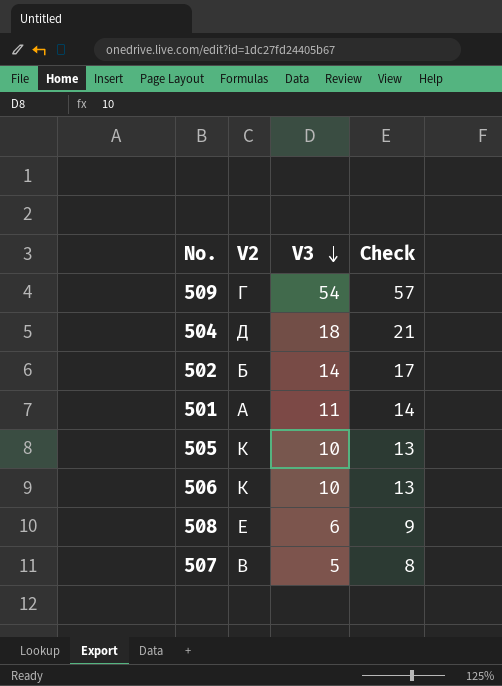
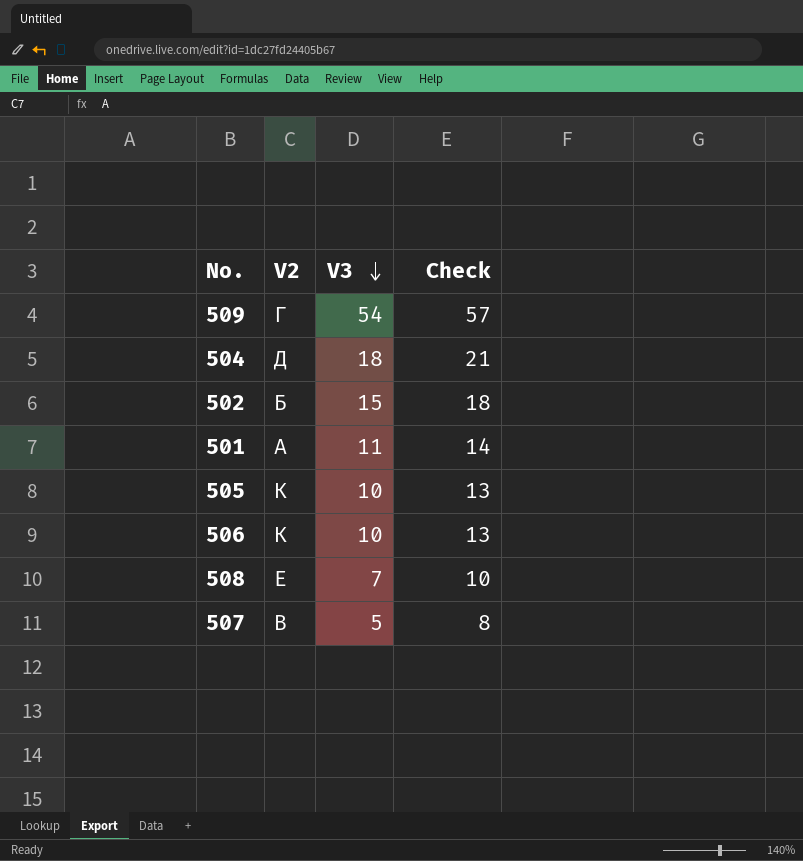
502 | V3: 14 -> 15
502 | Check: 17 -> 18
508 | V3: 6 -> 7
508 | Check: 9 -> 10

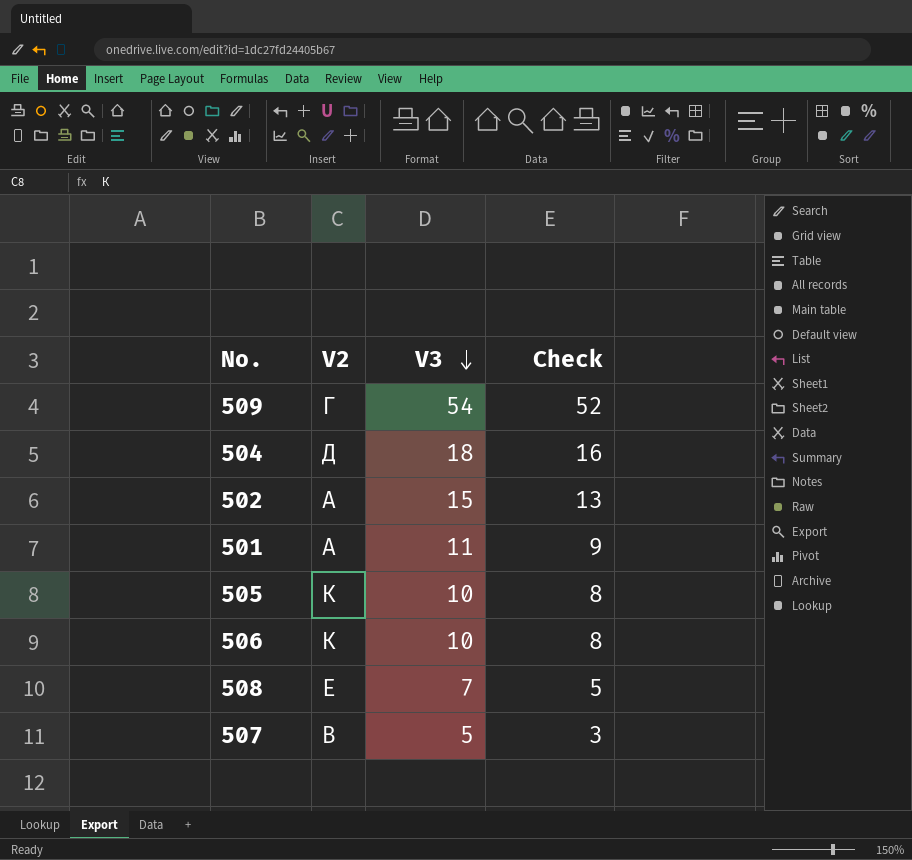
column Check | formula: [V3] + 3 -> [V3] - 2
502 | V2: Б -> А

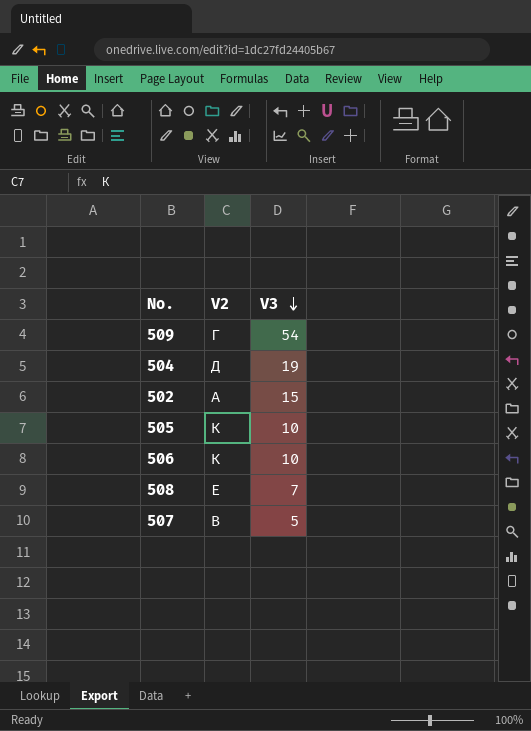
column Check | formula: [V3] - 2 -> none
row 501: А | 11 | 9 -> none
504 | V3: 18 -> 19

